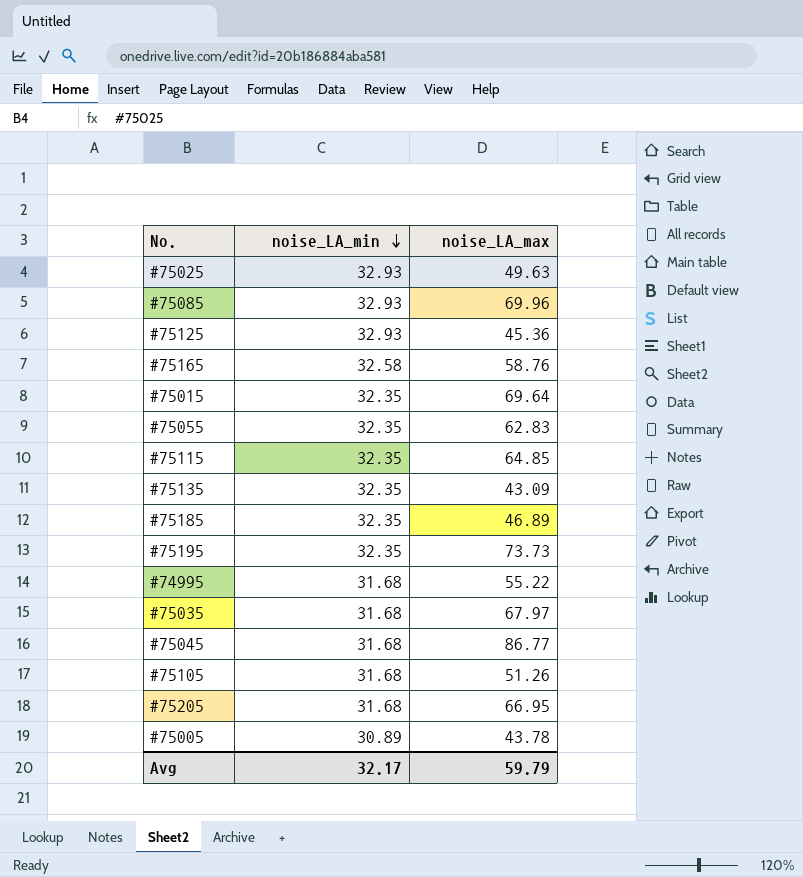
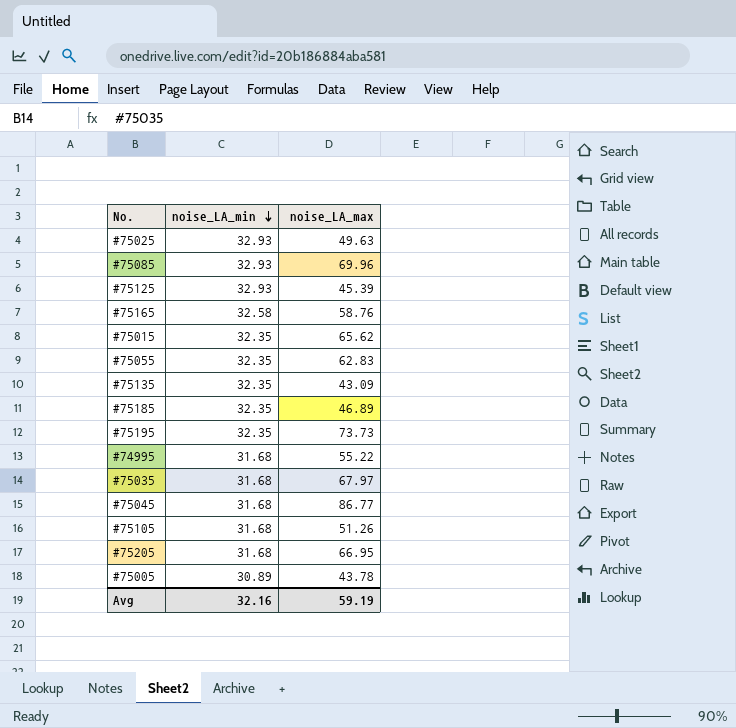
row #75115: 32.35 | 64.85 -> none
#75125 | noise_LA_max: 45.36 -> 45.39
#75015 | noise_LA_max: 69.64 -> 65.62
Avg | noise_LA_min: 32.17 -> 32.16
Avg | noise_LA_max: 59.79 -> 59.19

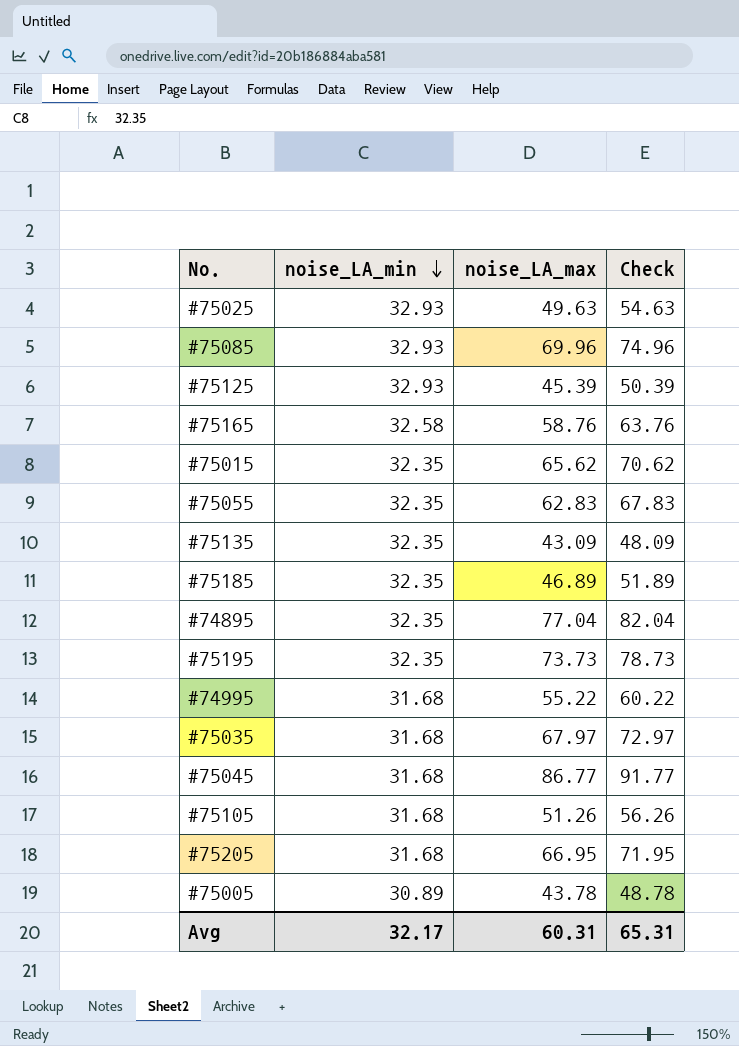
column Check | formula: none -> [noise_LA_max] + 5
row #74895: none -> 32.35 | 77.04 | 82.04
Avg | noise_LA_min: 32.16 -> 32.17
Avg | noise_LA_max: 59.19 -> 60.31

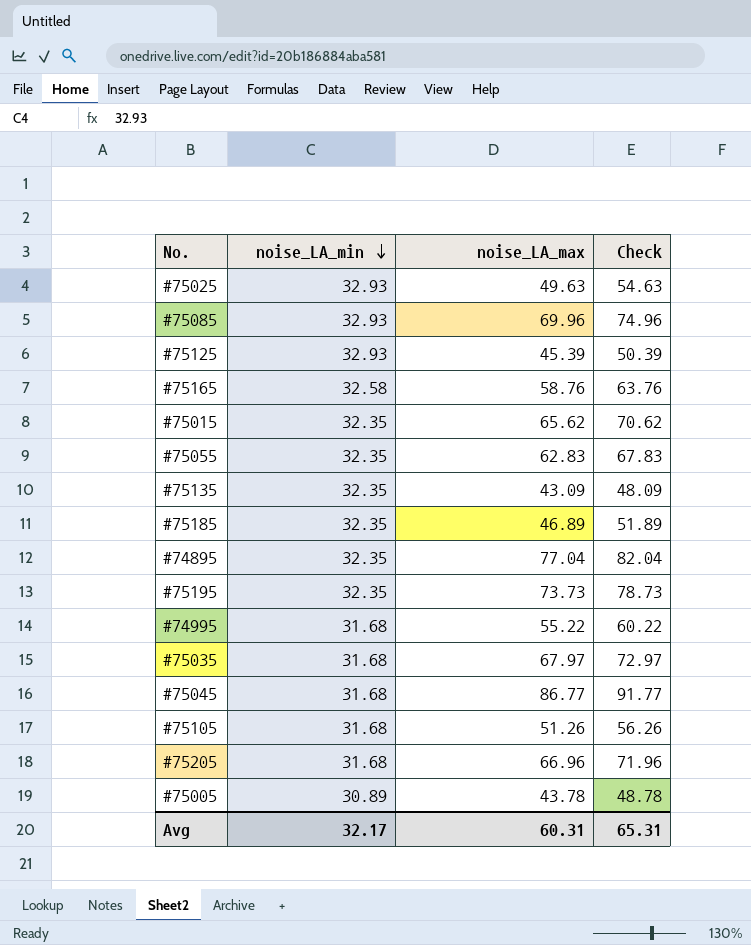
#75205 | noise_LA_max: 66.95 -> 66.96
#75205 | Check: 71.95 -> 71.96

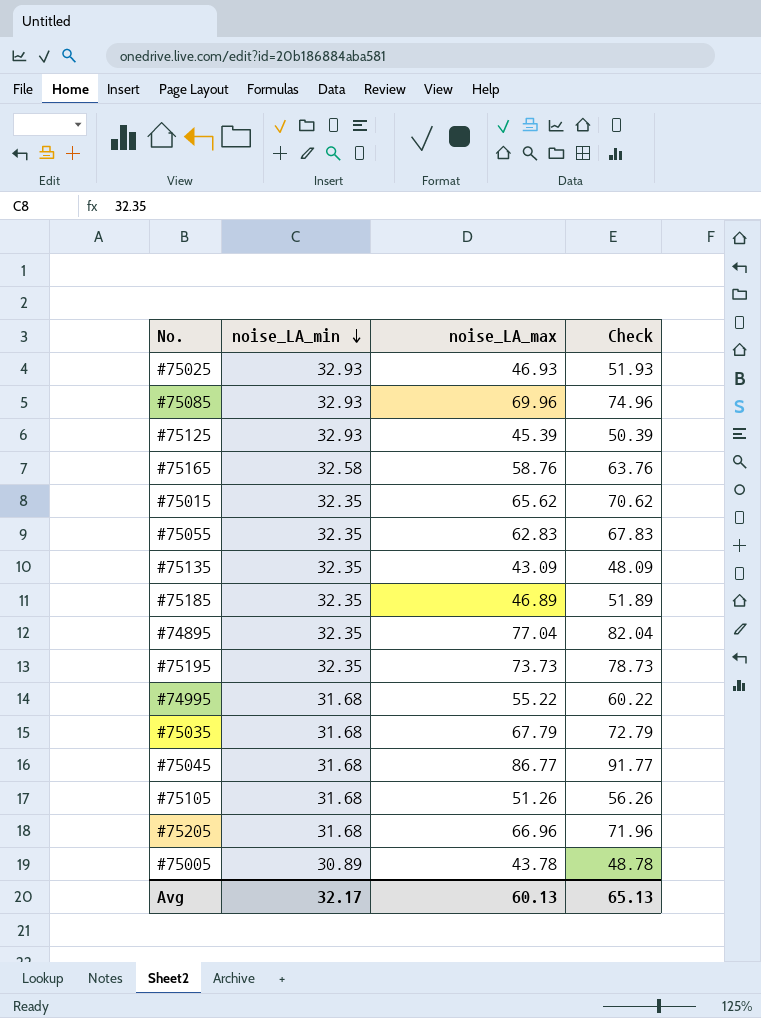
#75025 | noise_LA_max: 49.63 -> 46.93
#75025 | Check: 54.63 -> 51.93
#75035 | noise_LA_max: 67.97 -> 67.79
#75035 | Check: 72.97 -> 72.79
Avg | noise_LA_max: 60.31 -> 60.13
Avg | Check: 65.31 -> 65.13

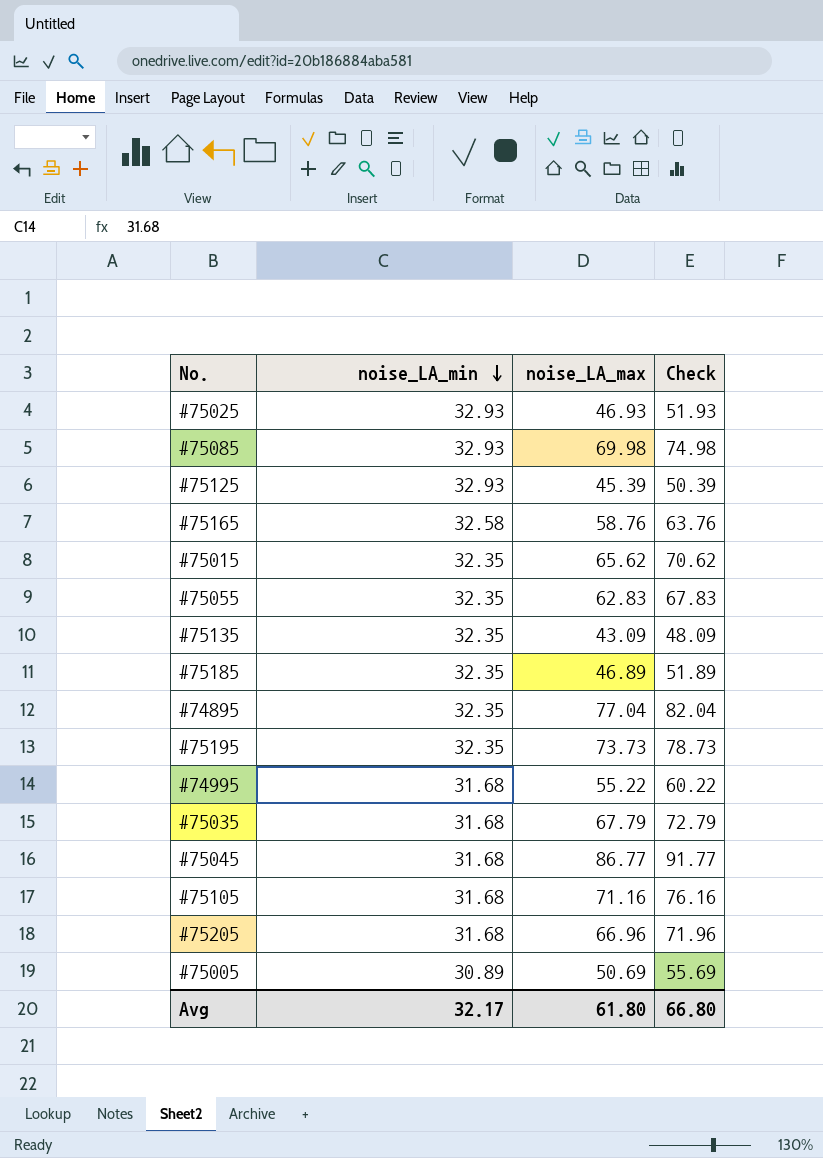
#75085 | noise_LA_max: 69.96 -> 69.98
#75085 | Check: 74.96 -> 74.98
#75105 | noise_LA_max: 51.26 -> 71.16
#75105 | Check: 56.26 -> 76.16
#75005 | noise_LA_max: 43.78 -> 50.69
#75005 | Check: 48.78 -> 55.69
Avg | noise_LA_max: 60.13 -> 61.80
Avg | Check: 65.13 -> 66.80

